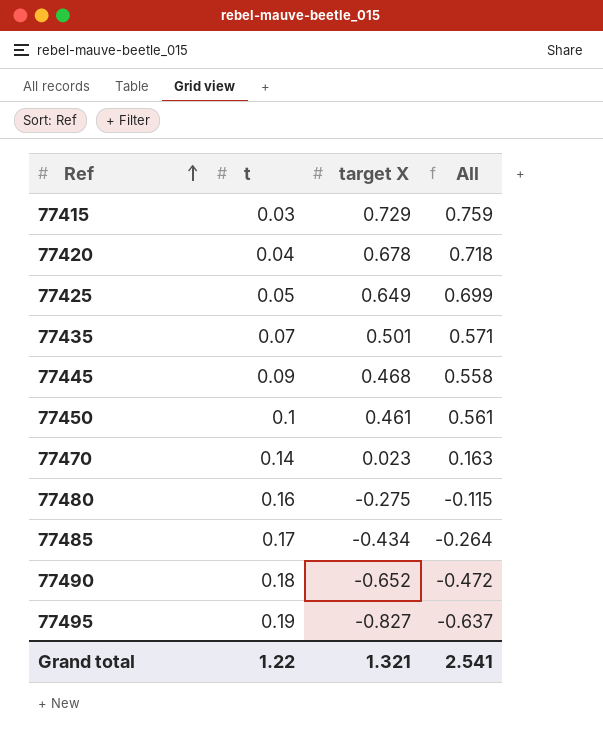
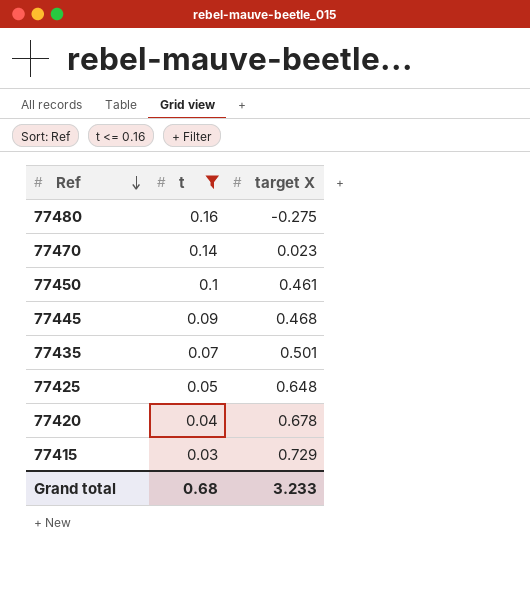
filter: none -> t <= 0.16
row order: Ref ascending -> Ref descending
column All | formula: [t] + [target X] -> none
77425 | target X: 0.649 -> 0.648
Grand total | t: 1.22 -> 0.68
Grand total | target X: 1.321 -> 3.233

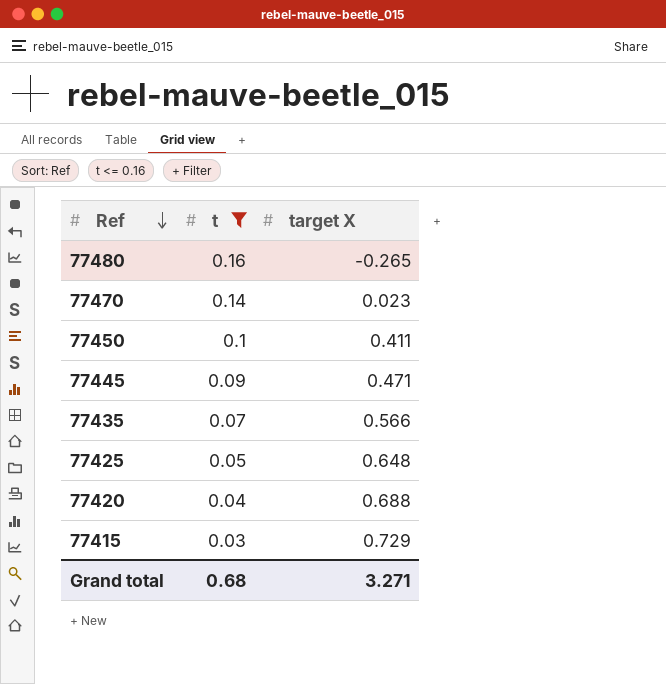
77480 | target X: -0.275 -> -0.265
77450 | target X: 0.461 -> 0.411
77445 | target X: 0.468 -> 0.471
77435 | target X: 0.501 -> 0.566
77420 | target X: 0.678 -> 0.688
Grand total | target X: 3.233 -> 3.271

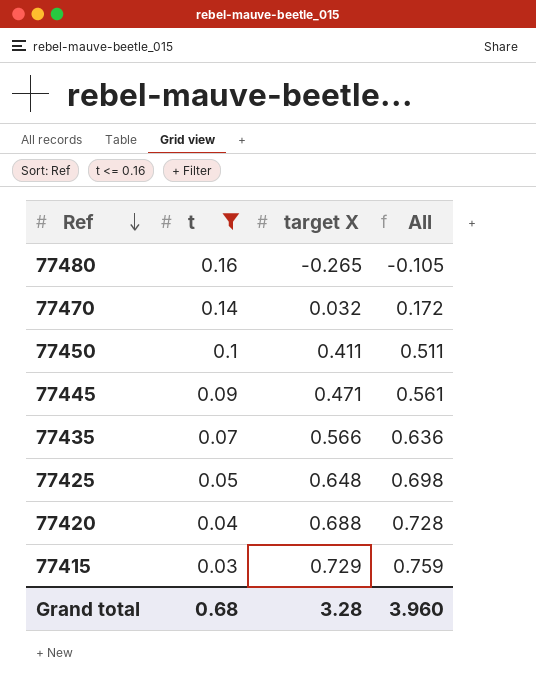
column All | formula: none -> [t] + [target X]
77470 | target X: 0.023 -> 0.032
Grand total | target X: 3.271 -> 3.28

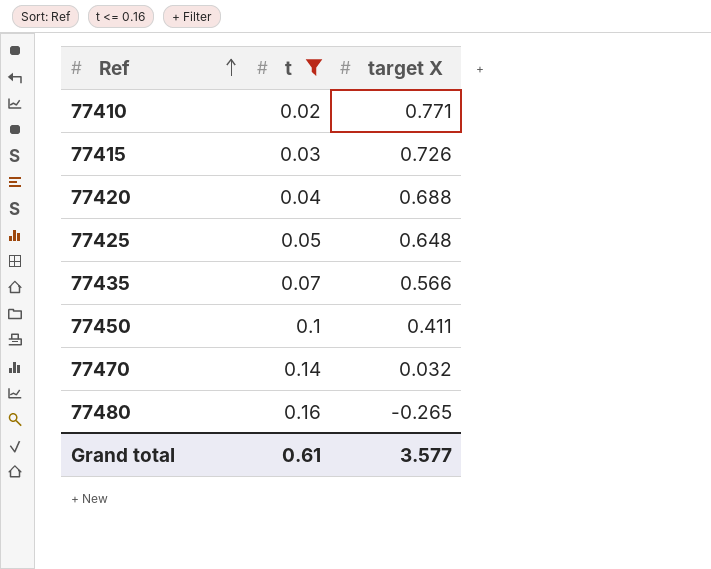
row order: Ref descending -> Ref ascending
column All | formula: [t] + [target X] -> none
row 77445: 0.09 | 0.471 | 0.561 -> none
row 77410: none -> 0.02 | 0.771
77415 | target X: 0.729 -> 0.726
Grand total | t: 0.68 -> 0.61
Grand total | target X: 3.28 -> 3.577

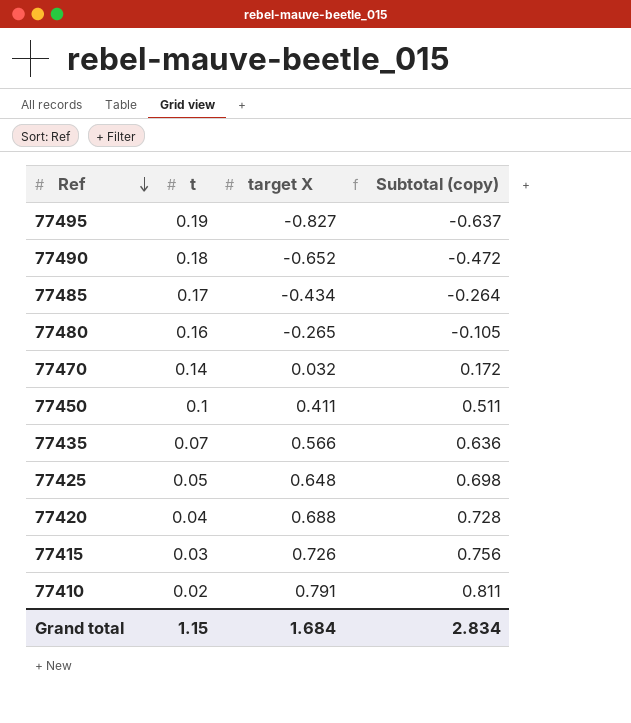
filter: t <= 0.16 -> none
row order: Ref ascending -> Ref descending
column Subtotal (copy) | formula: none -> [t] + [target X]
77410 | target X: 0.771 -> 0.791
Grand total | t: 0.61 -> 1.15
Grand total | target X: 3.577 -> 1.684

